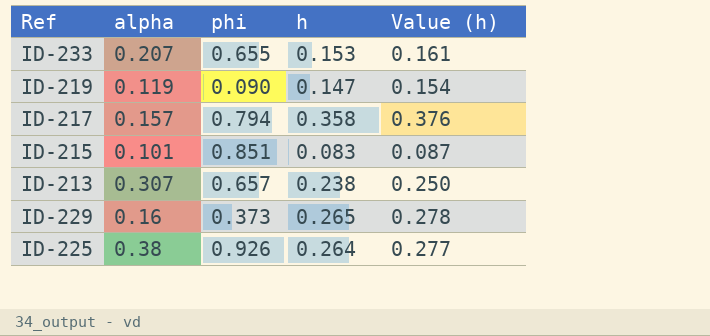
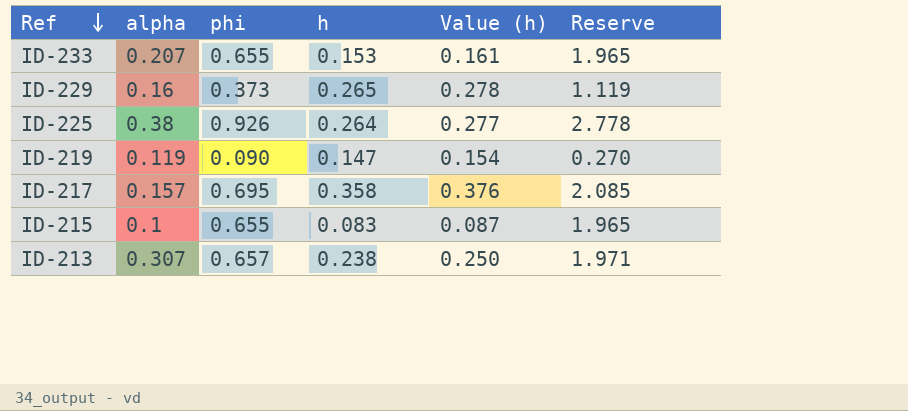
row order: none -> Ref descending
column Reserve | formula: none -> [phi] * 3
ID-217 | phi: 0.794 -> 0.695
ID-215 | alpha: 0.101 -> 0.1
ID-215 | phi: 0.851 -> 0.655

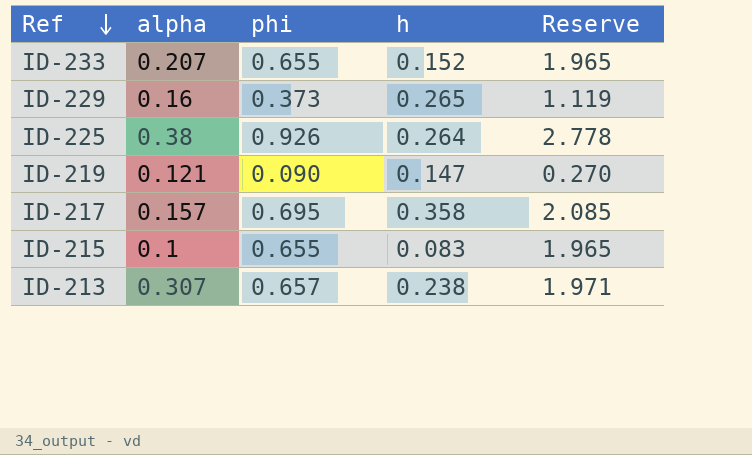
column Value (h) | formula: [h] * 1.05 -> none
ID-233 | h: 0.153 -> 0.152
ID-219 | alpha: 0.119 -> 0.121

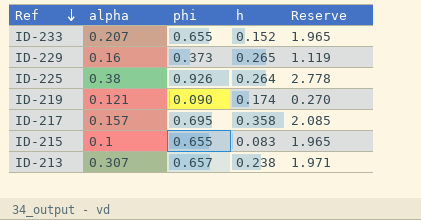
ID-219 | h: 0.147 -> 0.174

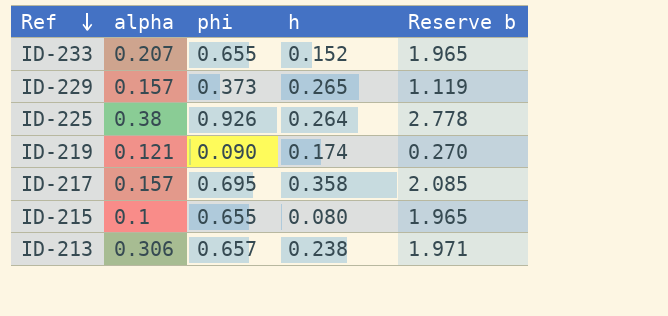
column name: Reserve -> Reserve b
ID-229 | alpha: 0.16 -> 0.157
ID-215 | h: 0.083 -> 0.080
ID-213 | alpha: 0.307 -> 0.306

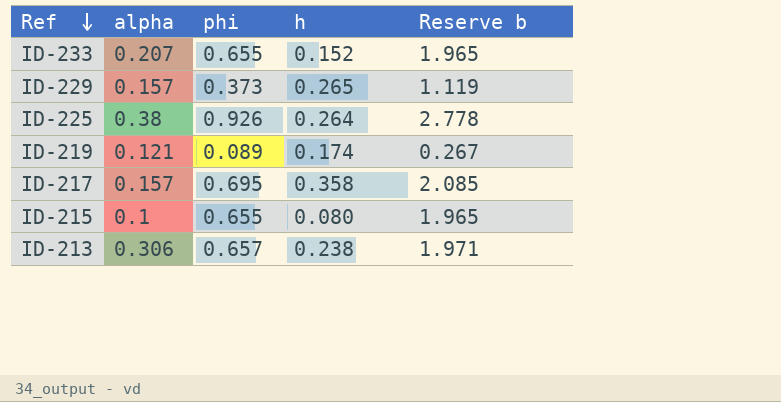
ID-219 | phi: 0.090 -> 0.089
ID-219 | Reserve b: 0.270 -> 0.267

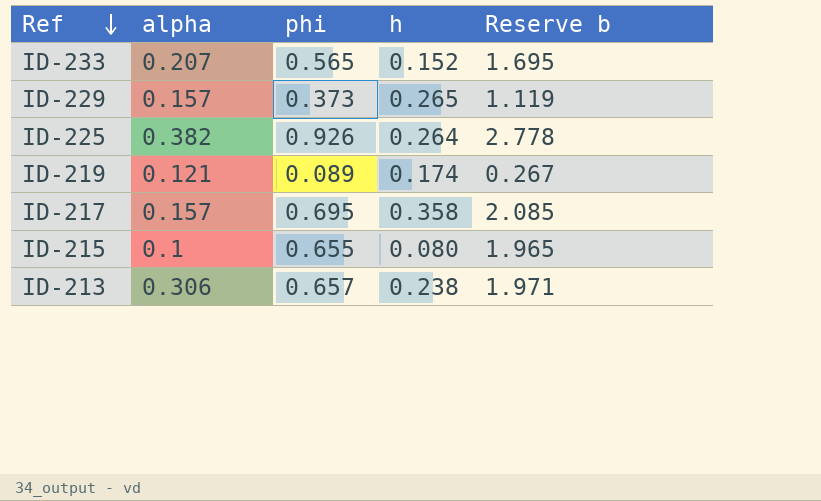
ID-233 | phi: 0.655 -> 0.565
ID-233 | Reserve b: 1.965 -> 1.695
ID-225 | alpha: 0.38 -> 0.382

